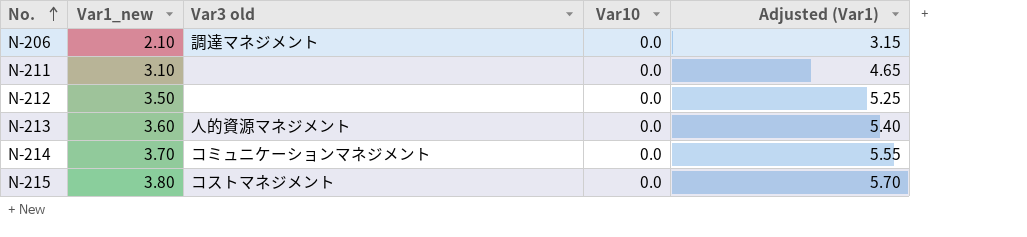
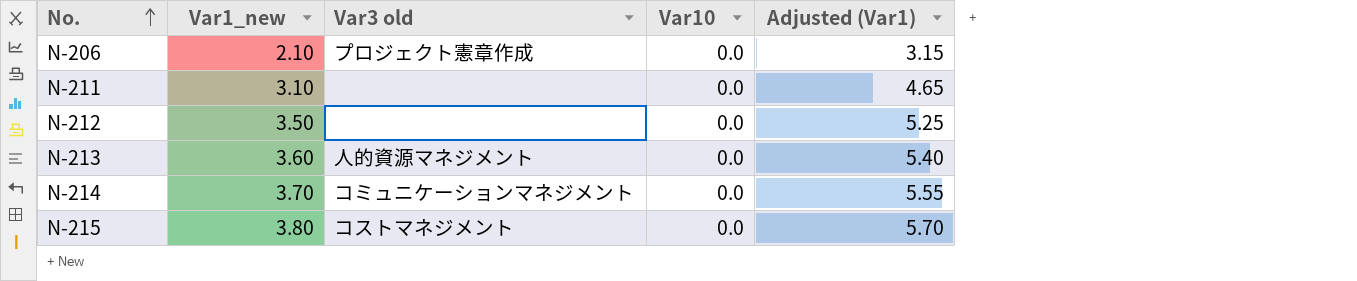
N-206 | Var3 old: 調達マネジメント -> プロジェクト憲章作成

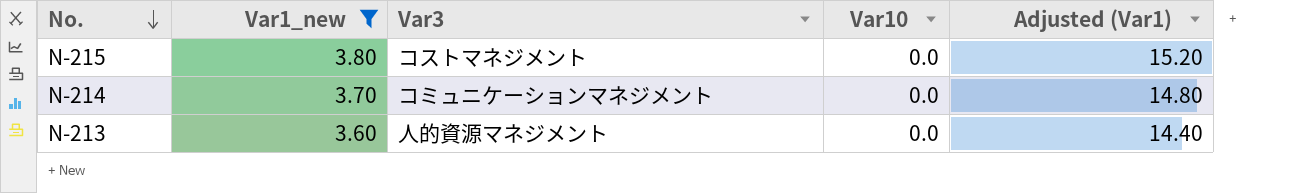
filter: none -> Var1_new >= 3.60
row order: No. ascending -> No. descending
column name: Var3 old -> Var3
column Adjusted (Var1) | formula: [Var1_new] * 1.5 -> [Var1_new] * 4

